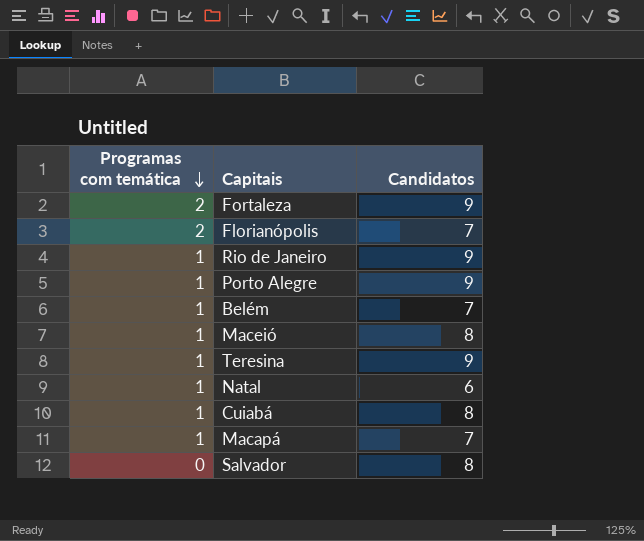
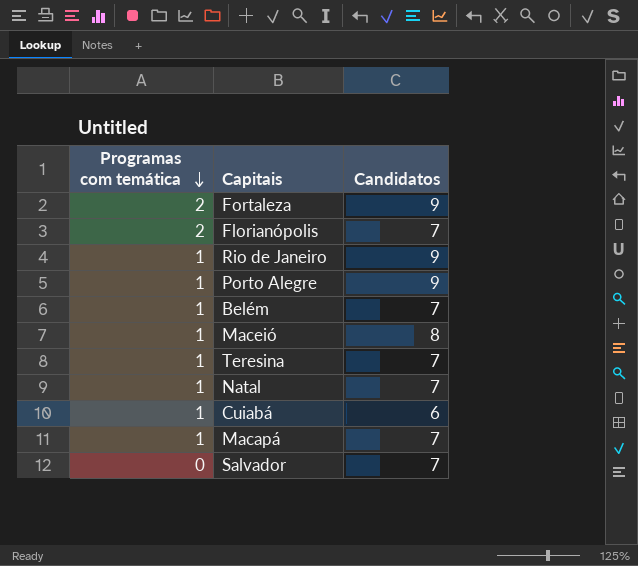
Teresina | Candidatos: 9 -> 7
Natal | Candidatos: 6 -> 7
Cuiabá | Candidatos: 8 -> 6
Salvador | Candidatos: 8 -> 7

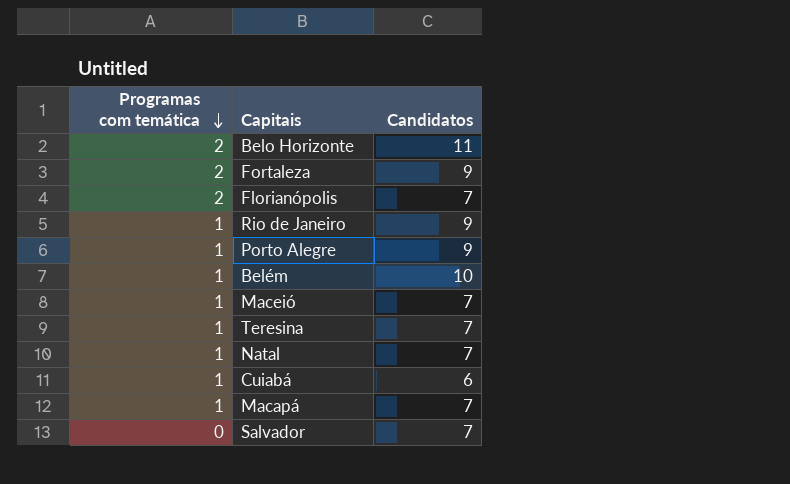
row Belo Horizonte: none -> 2 | 11
Belém | Candidatos: 7 -> 10
Maceió | Candidatos: 8 -> 7

